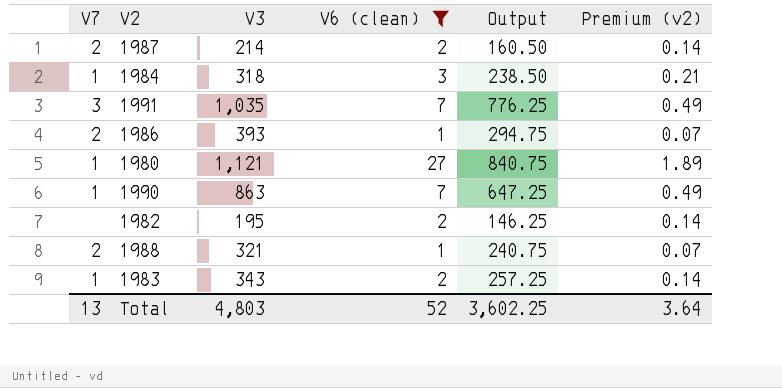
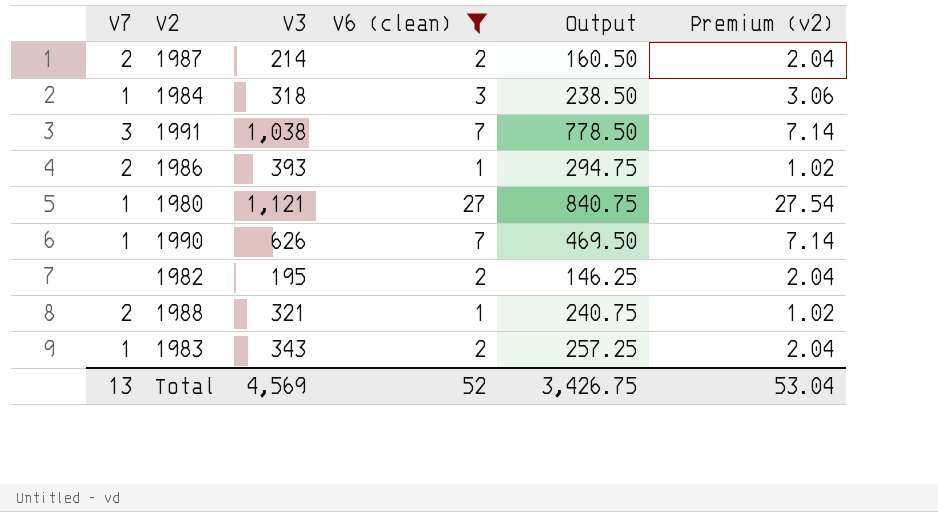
column Premium (v2) | formula: [V6 (clean)] * 0.07 -> [V6 (clean)] * 1.02
1991 | V3: 1,035 -> 1,038
1991 | Output: 776.25 -> 778.50
1990 | V3: 863 -> 626
1990 | Output: 647.25 -> 469.50
Total | V3: 4,803 -> 4,569
Total | Output: 3,602.25 -> 3,426.75
Total | Premium (v2): 3.64 -> 53.04

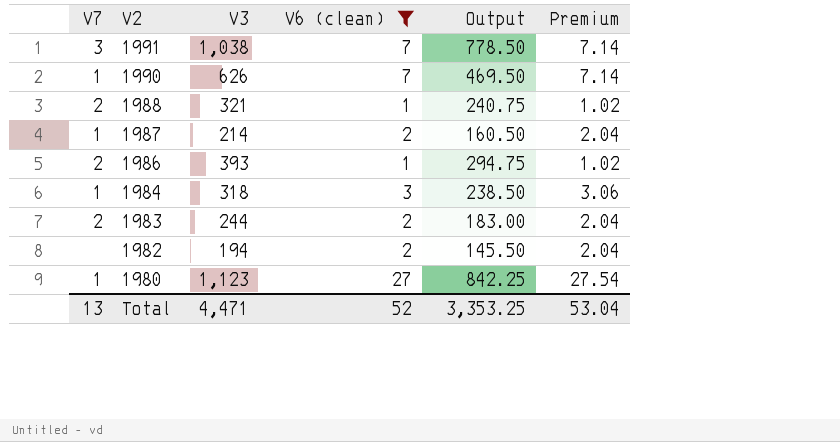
row order: none -> V2 descending
column name: Premium (v2) -> Premium
1987 | V7: 2 -> 1
1983 | V7: 1 -> 2
1983 | V3: 343 -> 244
1983 | Output: 257.25 -> 183.00
1982 | V3: 195 -> 194
1982 | Output: 146.25 -> 145.50
1980 | V3: 1,121 -> 1,123
1980 | Output: 840.75 -> 842.25
Total | V3: 4,569 -> 4,471
Total | Output: 3,426.75 -> 3,353.25

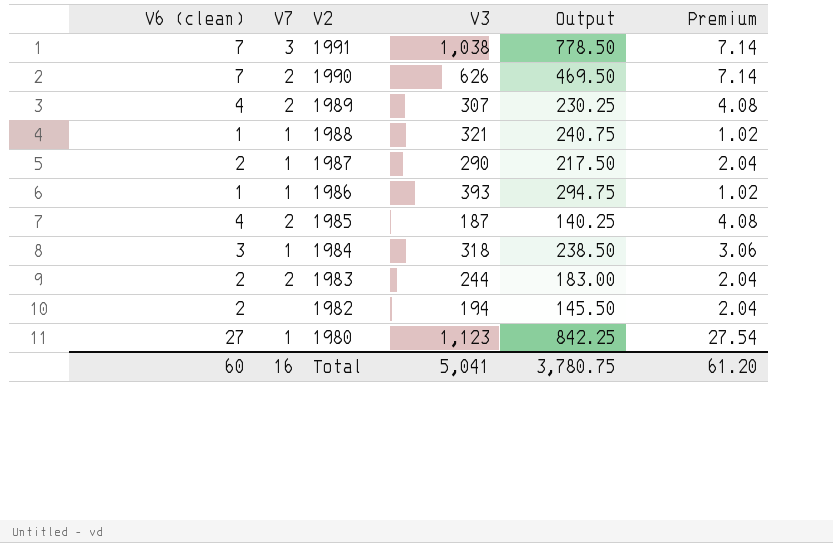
filter: V6 (clean) != 4 -> none
column V6 (clean) | position: 4 -> 1
1990 | V7: 1 -> 2
1988 | V7: 2 -> 1
1987 | V3: 214 -> 290
1987 | Output: 160.50 -> 217.50
1986 | V7: 2 -> 1
Total | V6 (clean): 52 -> 60
Total | V7: 13 -> 16
Total | V3: 4,471 -> 5,041
Total | Output: 3,353.25 -> 3,780.75
Total | Premium: 53.04 -> 61.20

